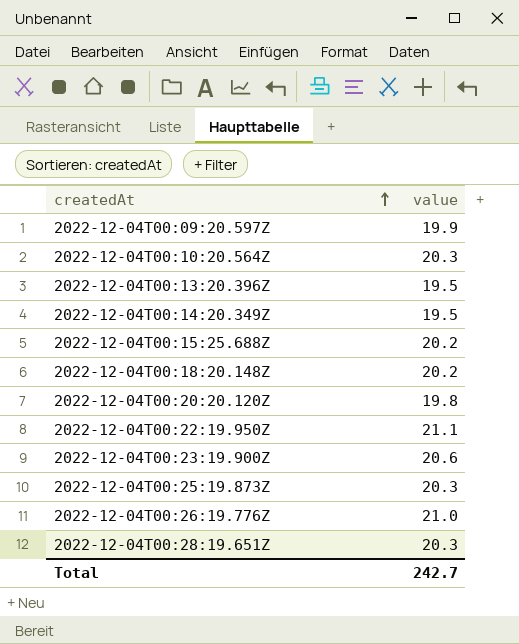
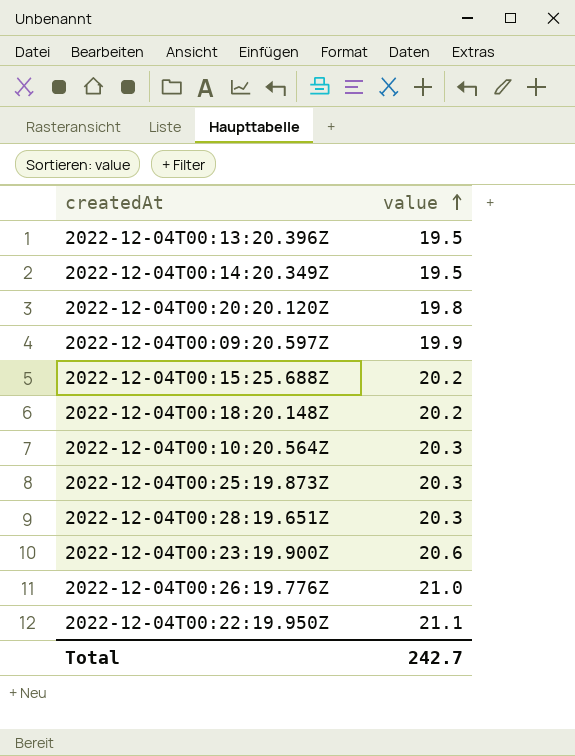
row order: createdAt ascending -> value ascending

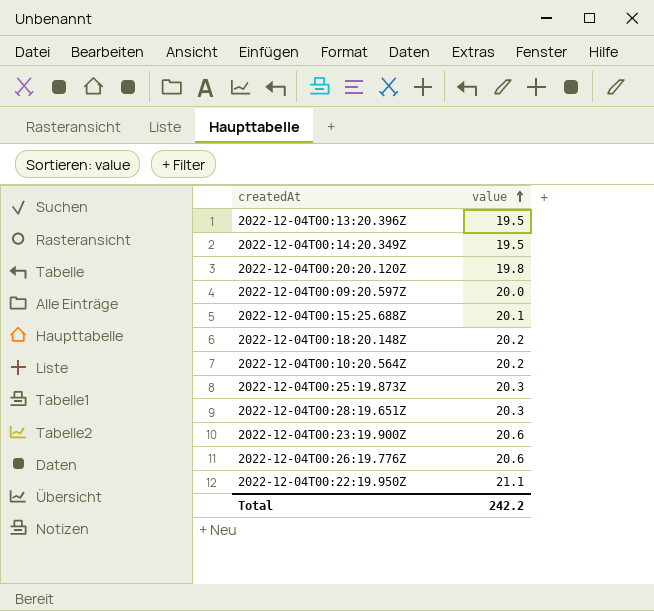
2022-12-04T00:09:20.597Z | value: 19.9 -> 20.0
2022-12-04T00:15:25.688Z | value: 20.2 -> 20.1
2022-12-04T00:10:20.564Z | value: 20.3 -> 20.2
2022-12-04T00:26:19.776Z | value: 21.0 -> 20.6
Total | value: 242.7 -> 242.2

